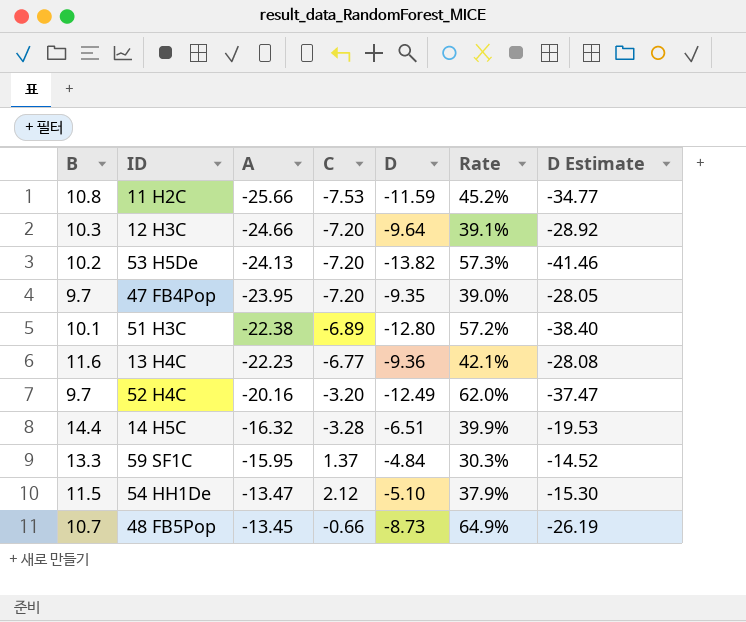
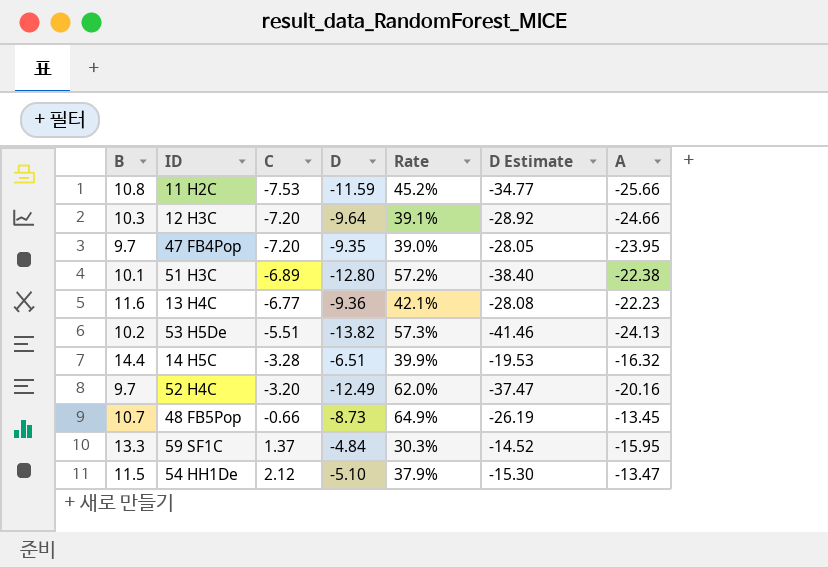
row order: A ascending -> C ascending
column A | position: 3 -> 7
53 H5De | C: -7.20 -> -5.51

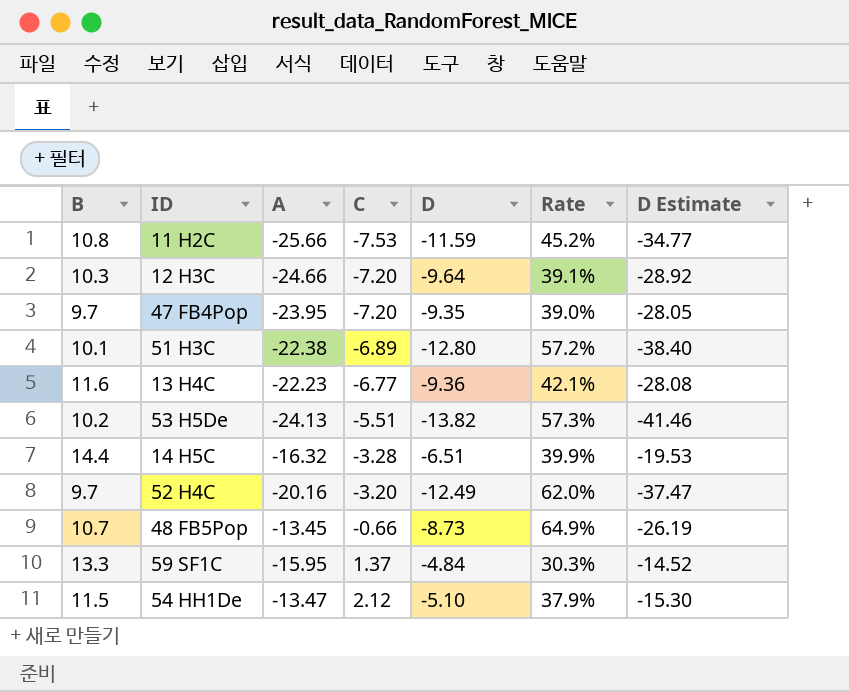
column A | position: 7 -> 3

